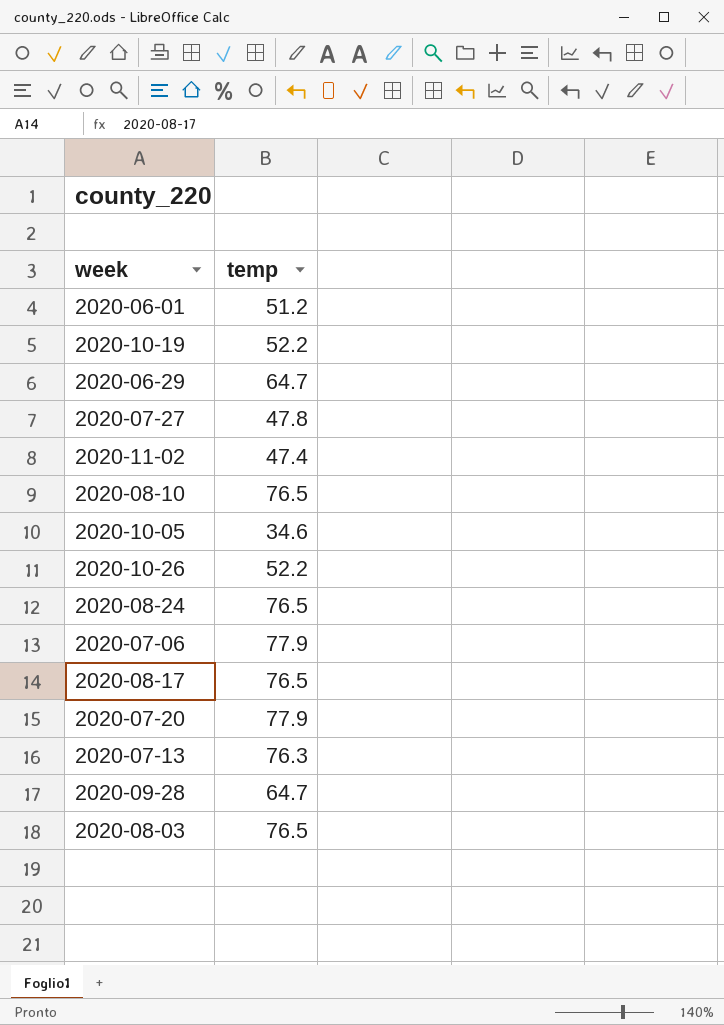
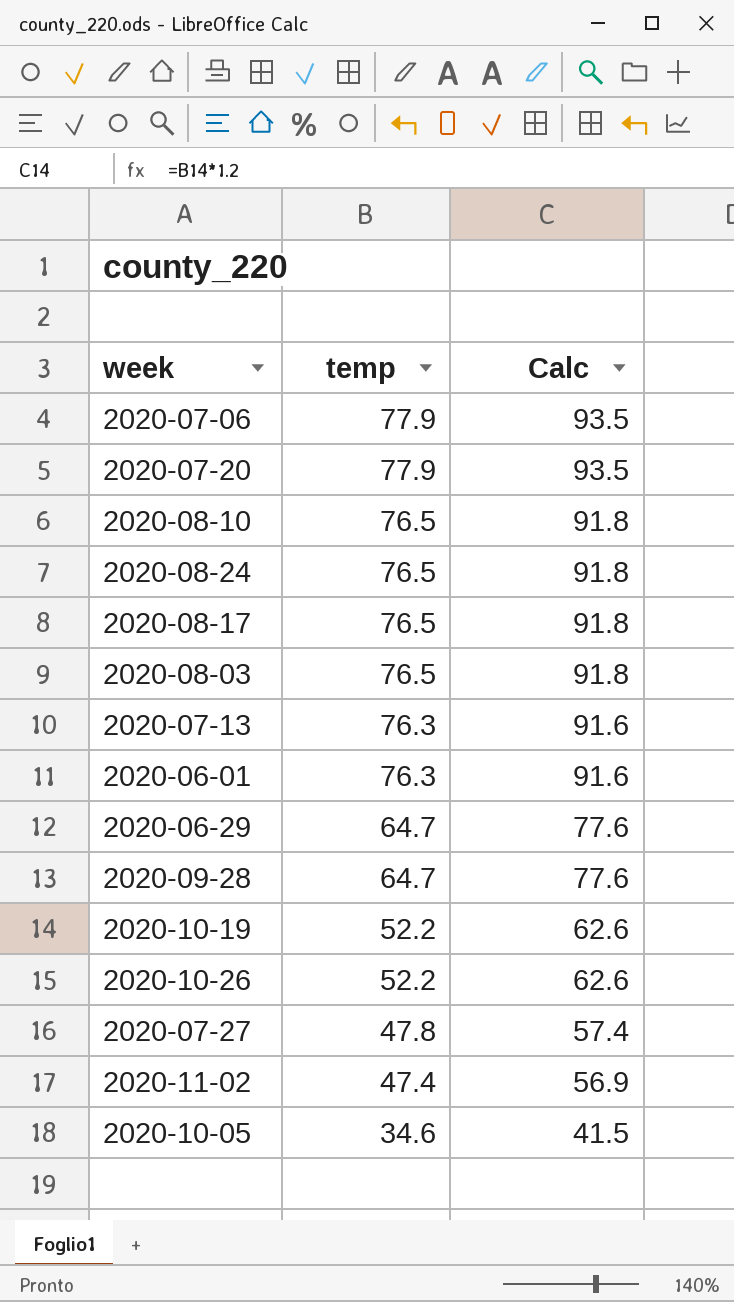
row order: none -> temp descending
column Calc | formula: none -> [temp] * 1.2
2020-06-01 | temp: 51.2 -> 76.3

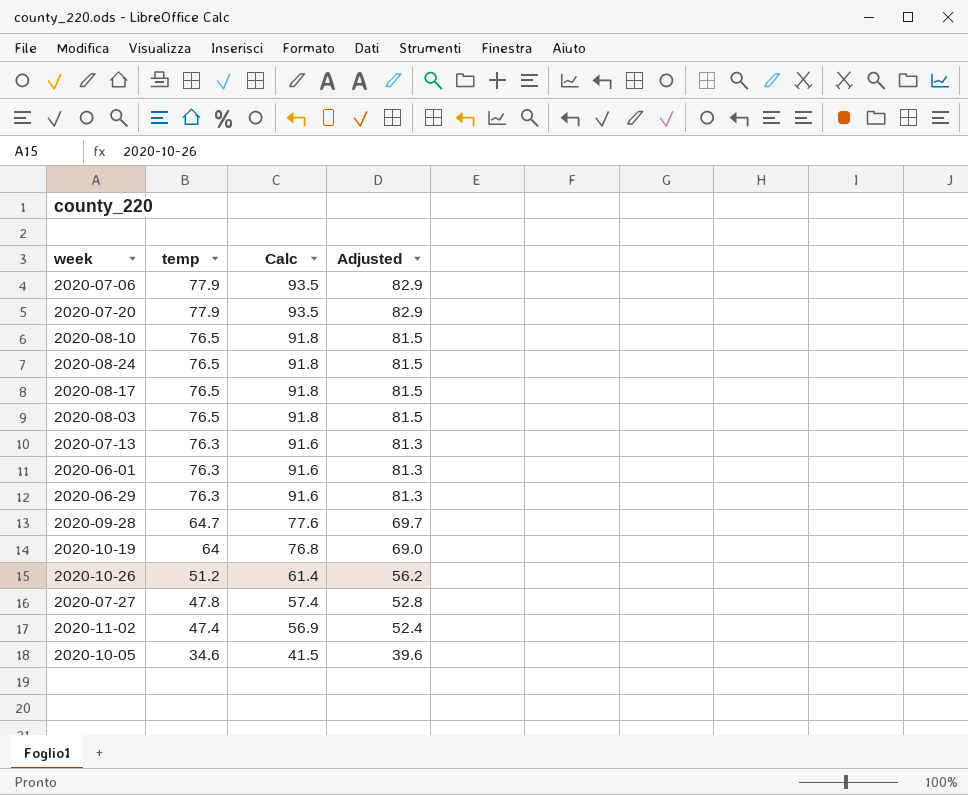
column Adjusted | formula: none -> [temp] + 5
2020-06-29 | temp: 64.7 -> 76.3
2020-06-29 | Calc: 77.6 -> 91.6
2020-10-19 | temp: 52.2 -> 64
2020-10-19 | Calc: 62.6 -> 76.8
2020-10-26 | temp: 52.2 -> 51.2
2020-10-26 | Calc: 62.6 -> 61.4

